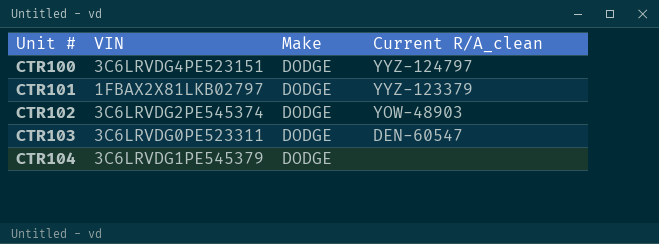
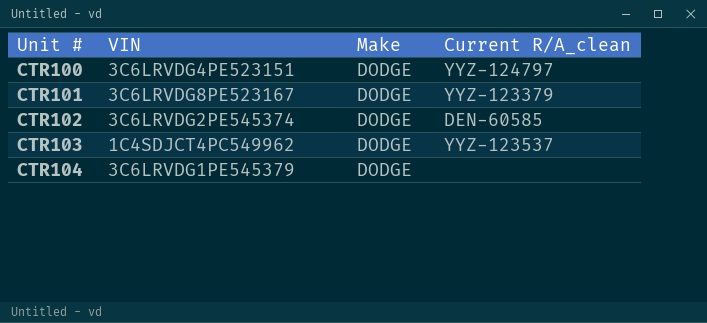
CTR101 | VIN: 1FBAX2X81LKB02797 -> 3C6LRVDG8PE523167
CTR102 | Current R/A_clean: YOW-48903 -> DEN-60585
CTR103 | VIN: 3C6LRVDG0PE523311 -> 1C4SDJCT4PC549962
CTR103 | Current R/A_clean: DEN-60547 -> YYZ-123537

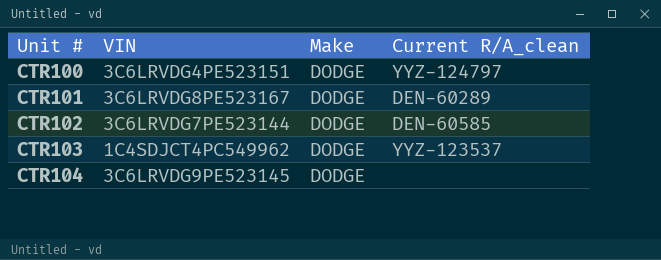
CTR101 | Current R/A_clean: YYZ-123379 -> DEN-60289
CTR102 | VIN: 3C6LRVDG2PE545374 -> 3C6LRVDG7PE523144
CTR104 | VIN: 3C6LRVDG1PE545379 -> 3C6LRVDG9PE523145

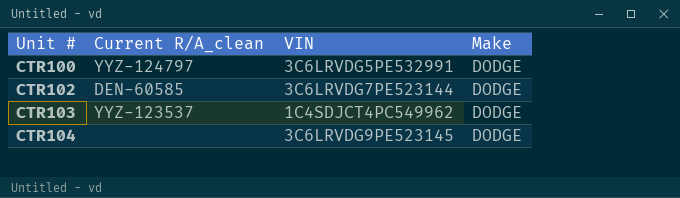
column Current R/A_clean | position: 4 -> 2
row CTR101: 3C6LRVDG8PE523167 | DODGE | DEN-60289 -> none
CTR100 | VIN: 3C6LRVDG4PE523151 -> 3C6LRVDG5PE532991

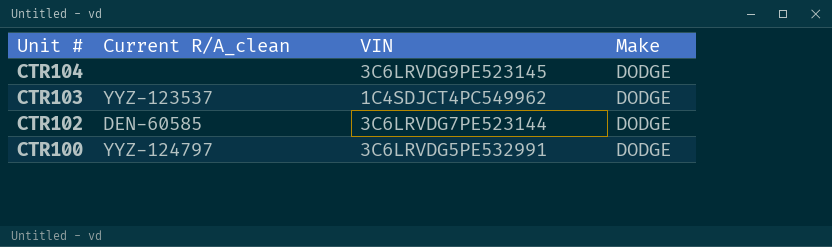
row order: Unit # ascending -> Unit # descending

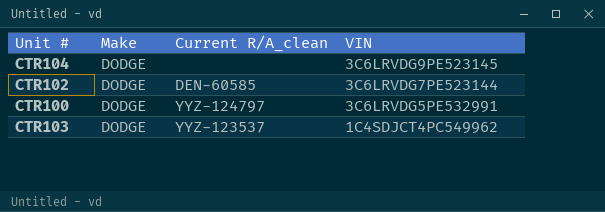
row order: Unit # descending -> VIN descending
column Make | position: 4 -> 2

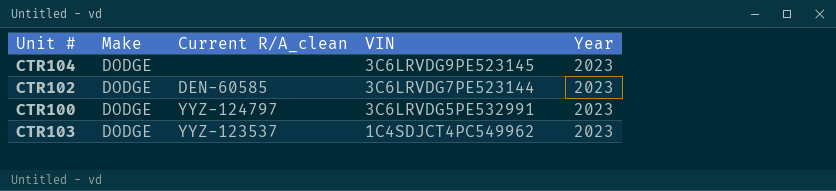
column Year | position: none -> 5

